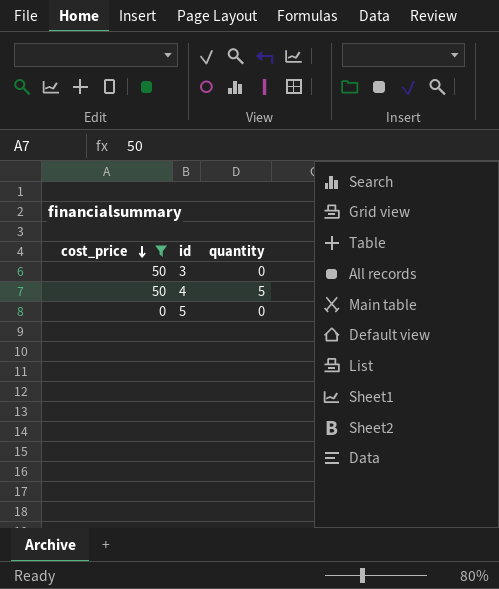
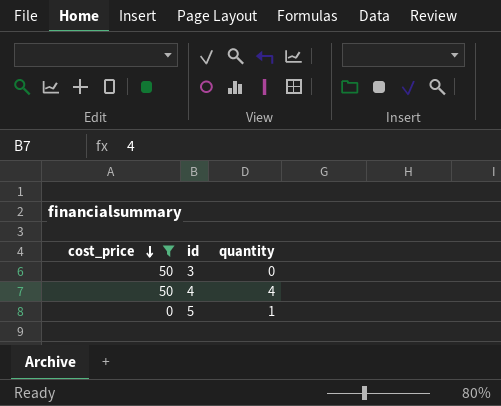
4 | quantity: 5 -> 4
5 | quantity: 0 -> 1

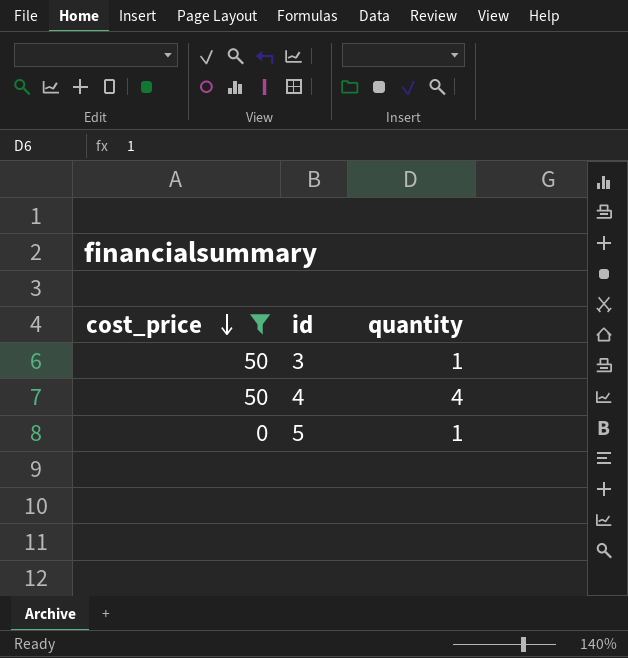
3 | quantity: 0 -> 1

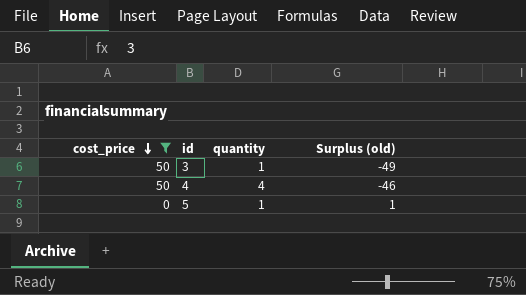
column Surplus (old) | formula: none -> [quantity] - [cost_price]

